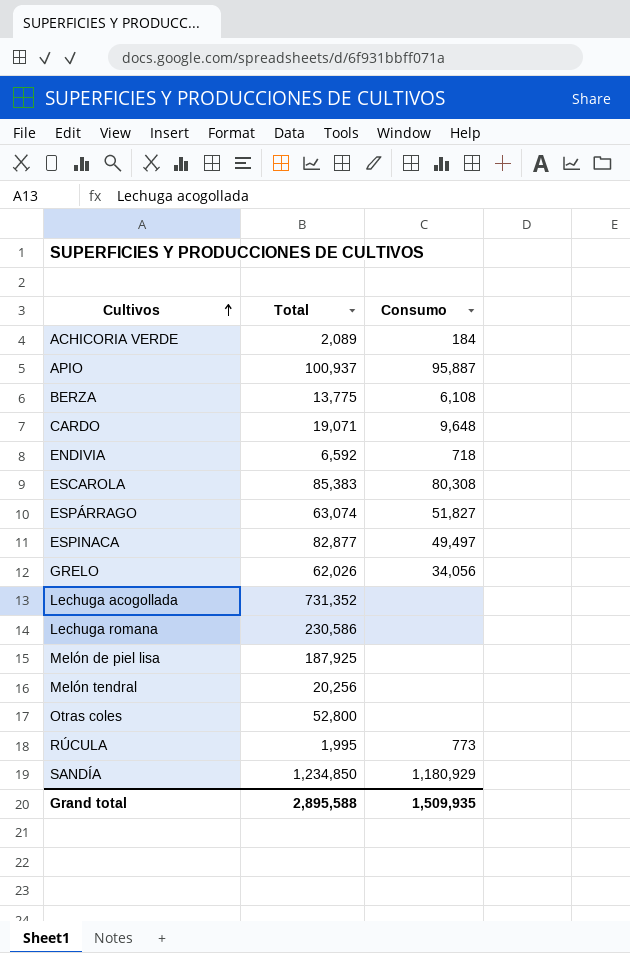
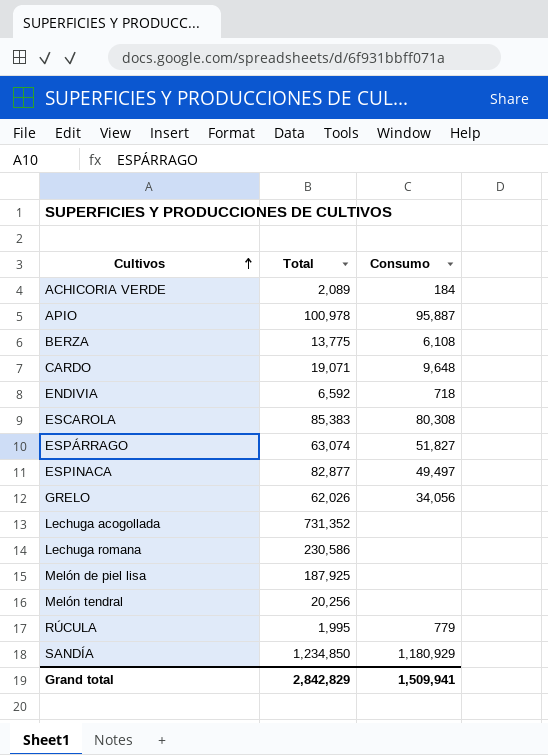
row Otras coles: 52,800 | none -> none
APIO | Total: 100,937 -> 100,978
RÚCULA | Consumo: 773 -> 779
Grand total | Total: 2,895,588 -> 2,842,829
Grand total | Consumo: 1,509,935 -> 1,509,941

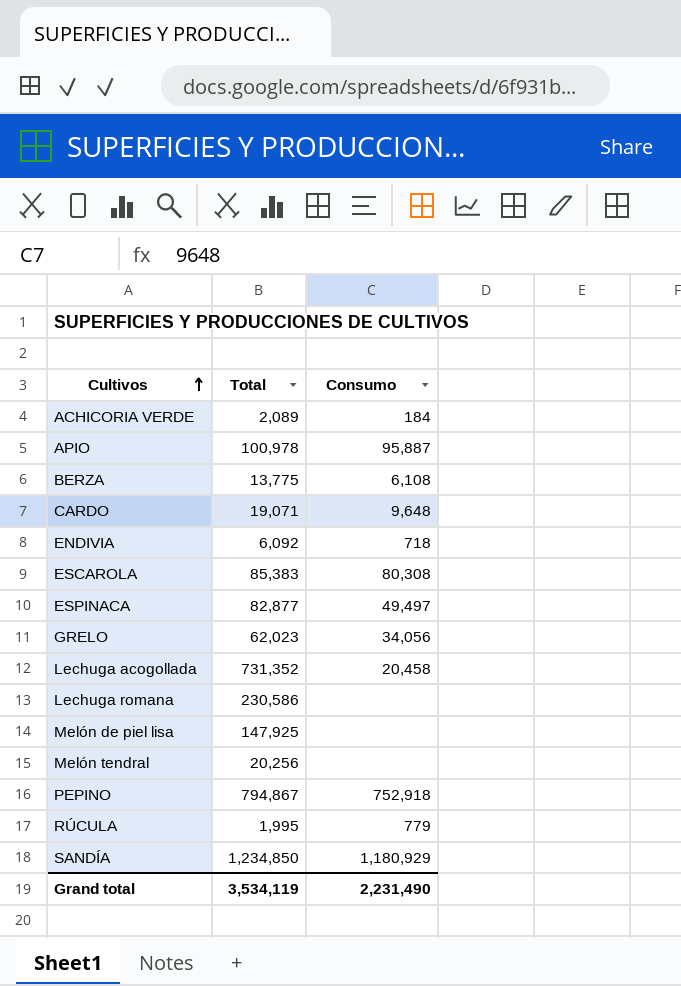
row ESPÁRRAGO: 63,074 | 51,827 -> none
ENDIVIA | Total: 6,592 -> 6,092
GRELO | Total: 62,026 -> 62,023
Lechuga acogollada | Consumo: none -> 20,458
Melón de piel lisa | Total: 187,925 -> 147,925
row PEPINO: none -> 794,867 | 752,918
Grand total | Total: 2,842,829 -> 3,534,119
Grand total | Consumo: 1,509,941 -> 2,231,490

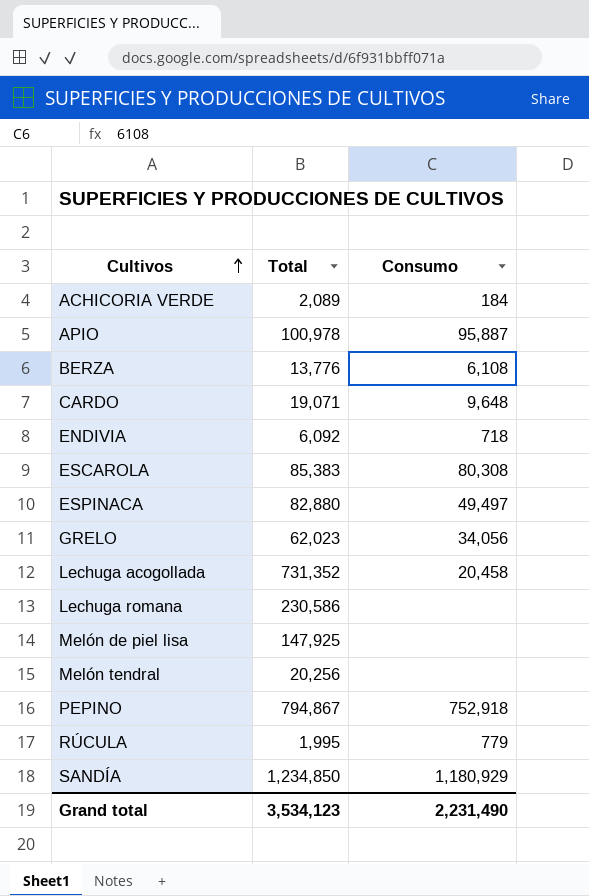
BERZA | Total: 13,775 -> 13,776
ESPINACA | Total: 82,877 -> 82,880
Grand total | Total: 3,534,119 -> 3,534,123

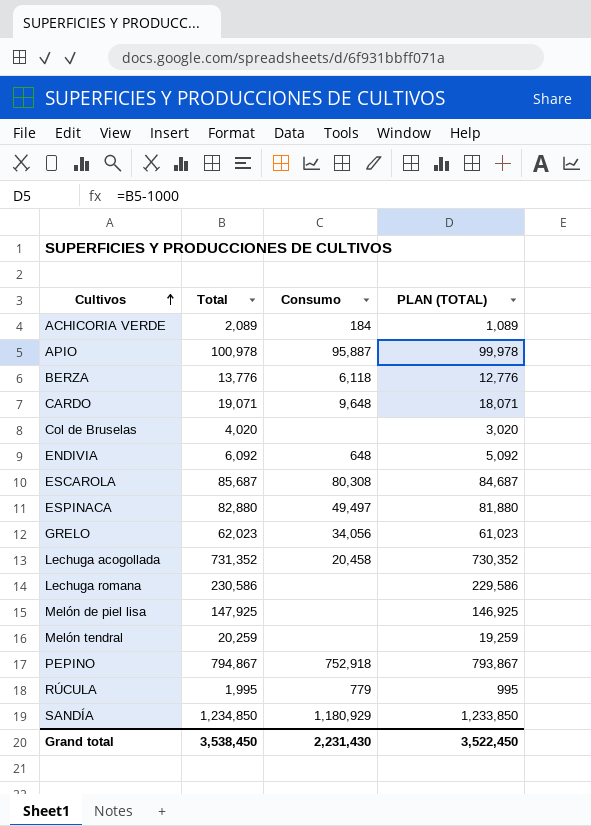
column PLAN (TOTAL) | formula: none -> [Total] - 1000
BERZA | Consumo: 6,108 -> 6,118
row Col de Bruselas: none -> 4,020 | none | 3,020
ENDIVIA | Consumo: 718 -> 648
ESCAROLA | Total: 85,383 -> 85,687
Melón tendral | Total: 20,256 -> 20,259
Grand total | Total: 3,534,123 -> 3,538,450
Grand total | Consumo: 2,231,490 -> 2,231,430

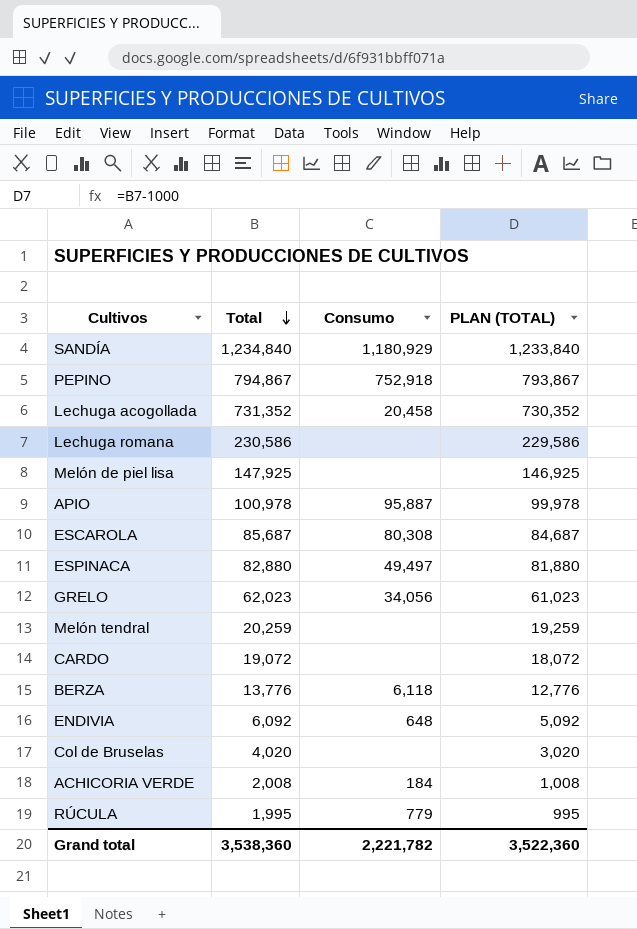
row order: Cultivos ascending -> Total descending
SANDÍA | Total: 1,234,850 -> 1,234,840
SANDÍA | PLAN (TOTAL): 1,233,850 -> 1,233,840
CARDO | Total: 19,071 -> 19,072
CARDO | Consumo: 9,648 -> none
CARDO | PLAN (TOTAL): 18,071 -> 18,072
ACHICORIA VERDE | Total: 2,089 -> 2,008
ACHICORIA VERDE | PLAN (TOTAL): 1,089 -> 1,008
Grand total | Total: 3,538,450 -> 3,538,360
Grand total | Consumo: 2,231,430 -> 2,221,782
Grand total | PLAN (TOTAL): 3,522,450 -> 3,522,360

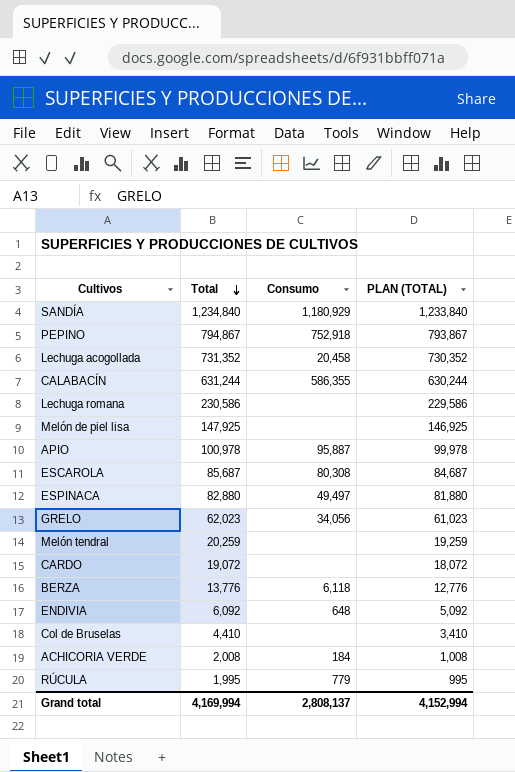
row CALABACÍN: none -> 631,244 | 586,355 | 630,244
Col de Bruselas | Total: 4,020 -> 4,410
Col de Bruselas | PLAN (TOTAL): 3,020 -> 3,410
Grand total | Total: 3,538,360 -> 4,169,994
Grand total | Consumo: 2,221,782 -> 2,808,137
Grand total | PLAN (TOTAL): 3,522,360 -> 4,152,994

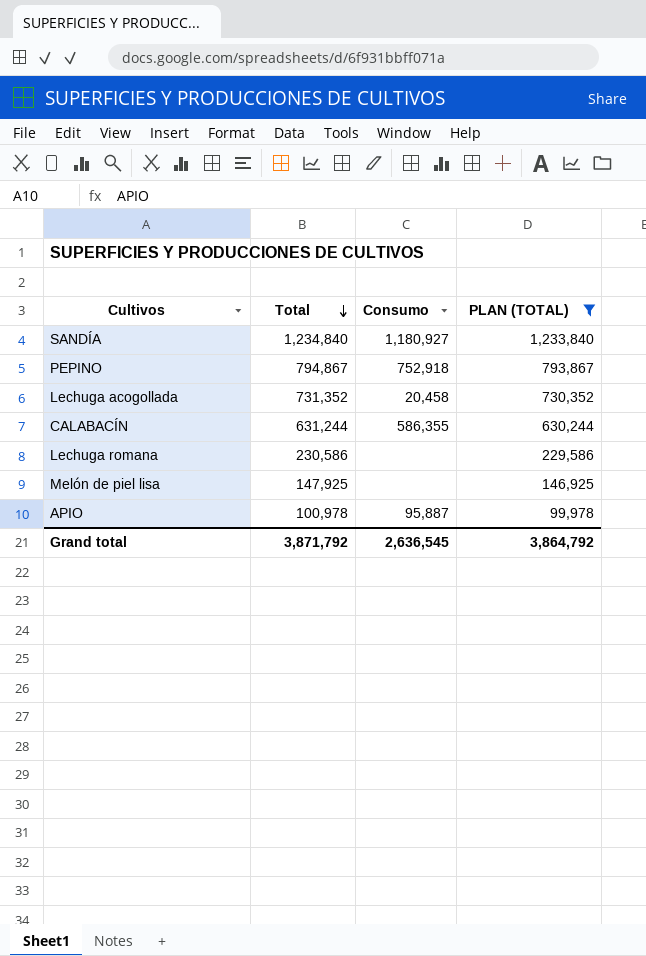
filter: none -> PLAN (TOTAL) >= 99,978
SANDÍA | Consumo: 1,180,929 -> 1,180,927
Grand total | Total: 4,169,994 -> 3,871,792
Grand total | Consumo: 2,808,137 -> 2,636,545
Grand total | PLAN (TOTAL): 4,152,994 -> 3,864,792

